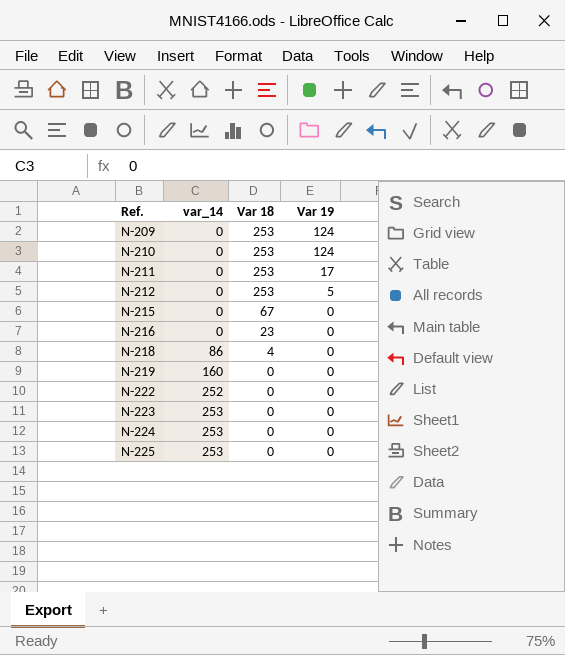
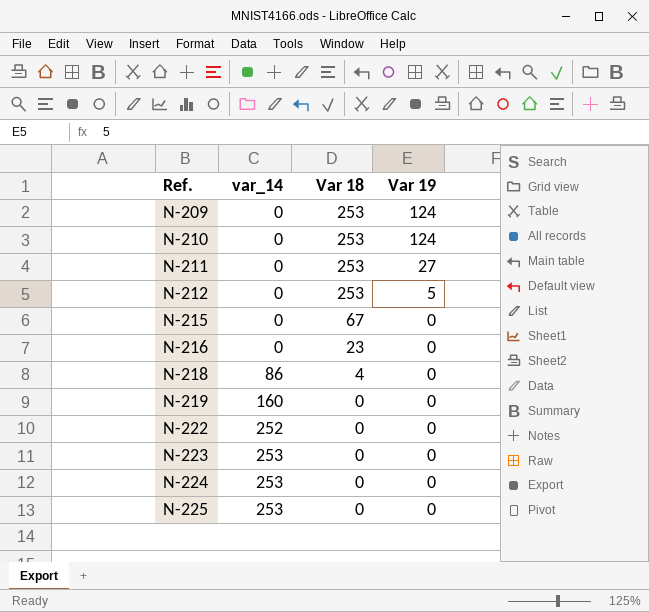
N-211 | Var 19: 17 -> 27

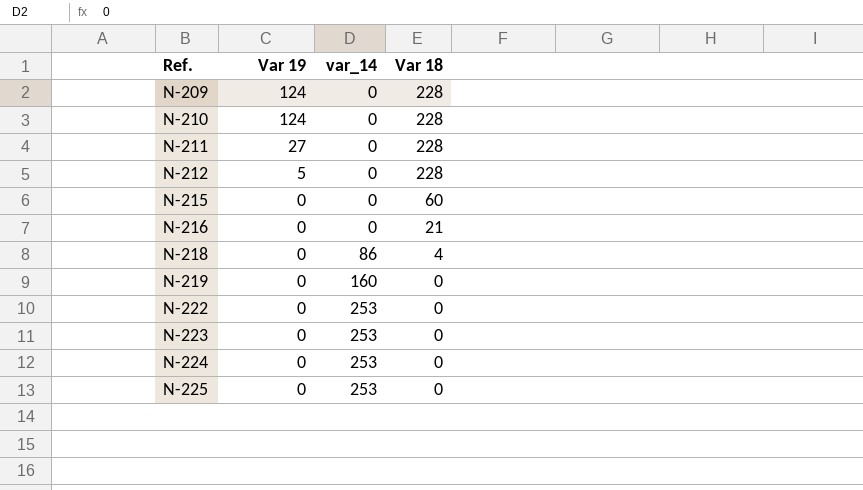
column Var 19 | position: 4 -> 2
N-209 | Var 18: 253 -> 228
N-210 | Var 18: 253 -> 228
N-211 | Var 18: 253 -> 228
N-212 | Var 18: 253 -> 228
N-215 | Var 18: 67 -> 60
N-216 | Var 18: 23 -> 21
N-222 | var_14: 252 -> 253

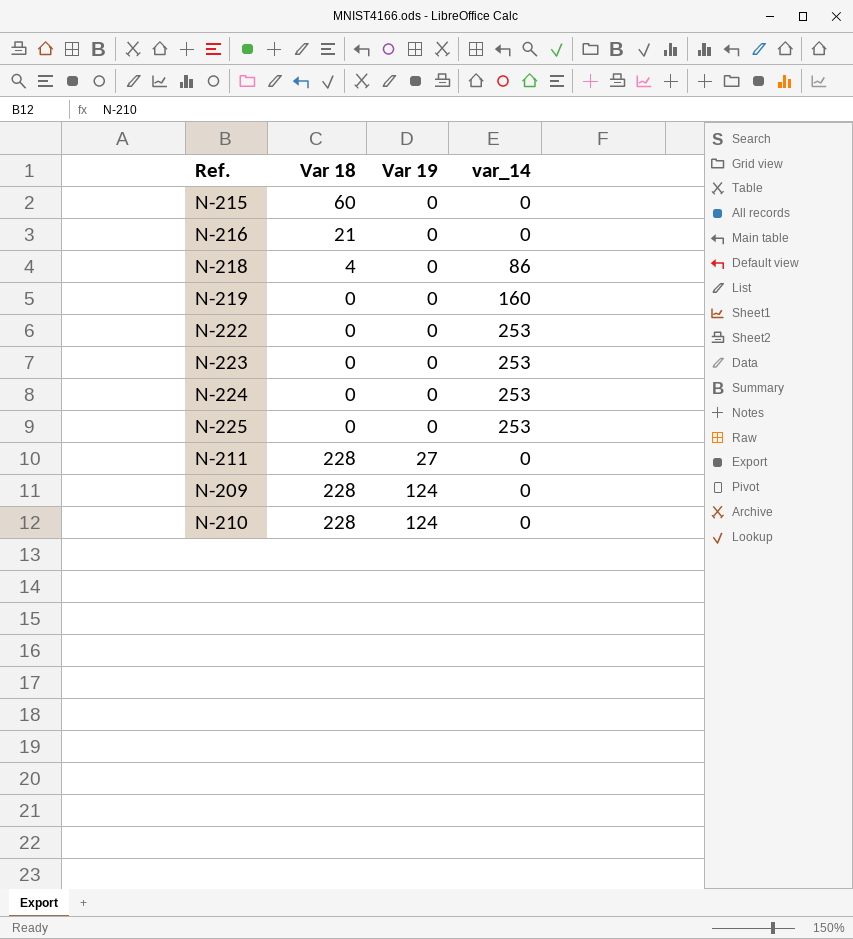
row order: Ref. ascending -> Var 19 ascending
column Var 18 | position: 4 -> 2
row N-212: 5 | 0 | 228 -> none

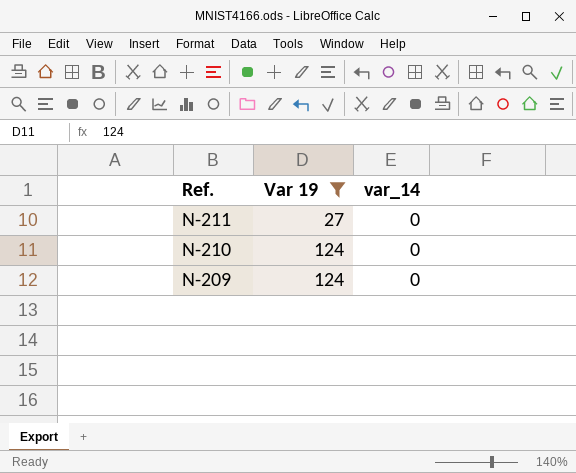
filter: none -> Var 19 != 0
row order: Var 19 ascending -> Ref. descending
column Var 18 | position: 2 -> none

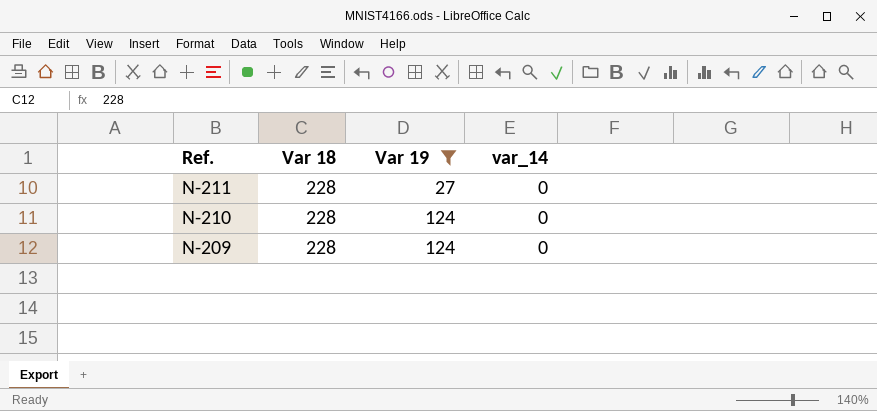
column Var 18 | position: none -> 2

